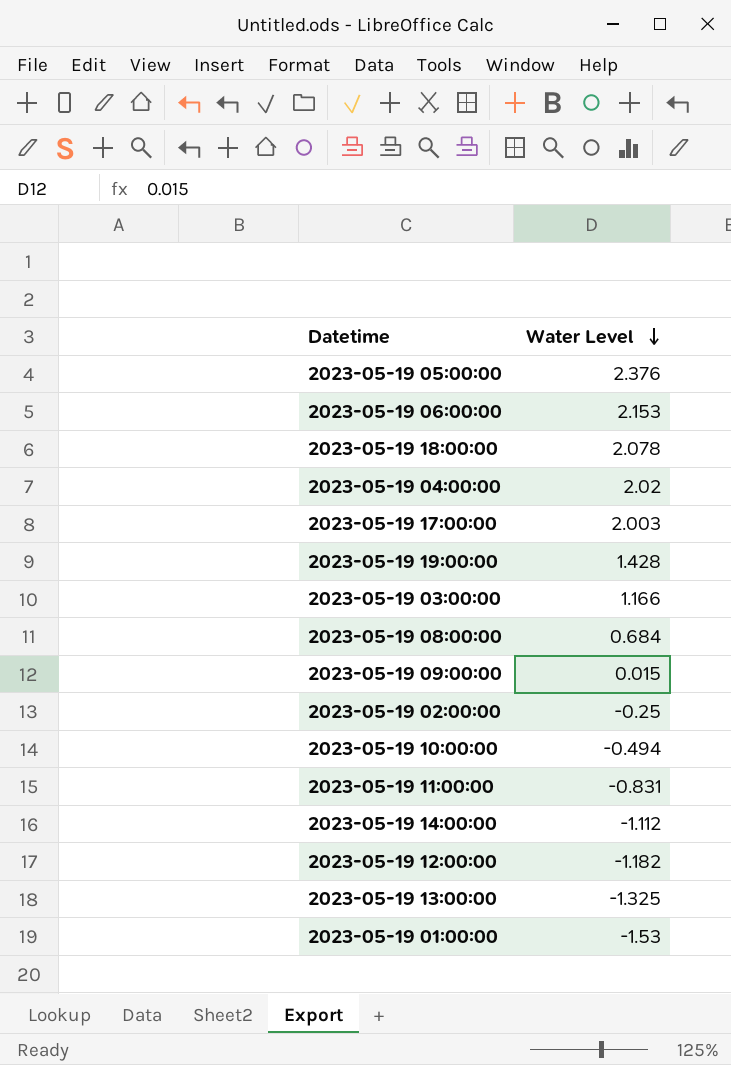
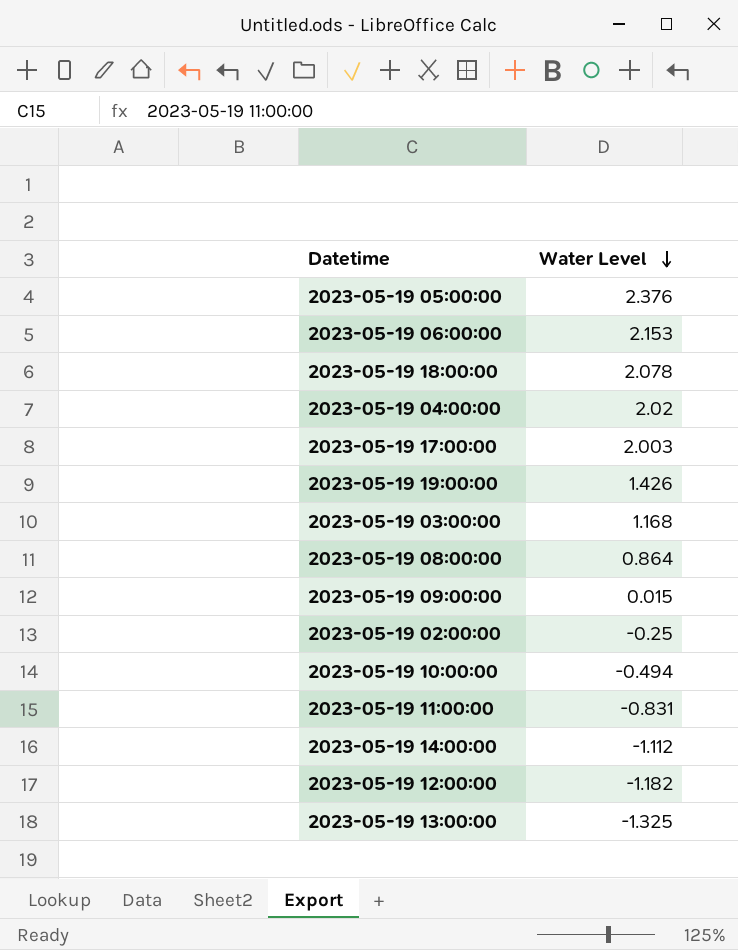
row 2023-05-19 01:00:00: -1.53 -> none
2023-05-19 19:00:00 | Water Level: 1.428 -> 1.426
2023-05-19 03:00:00 | Water Level: 1.166 -> 1.168
2023-05-19 08:00:00 | Water Level: 0.684 -> 0.864

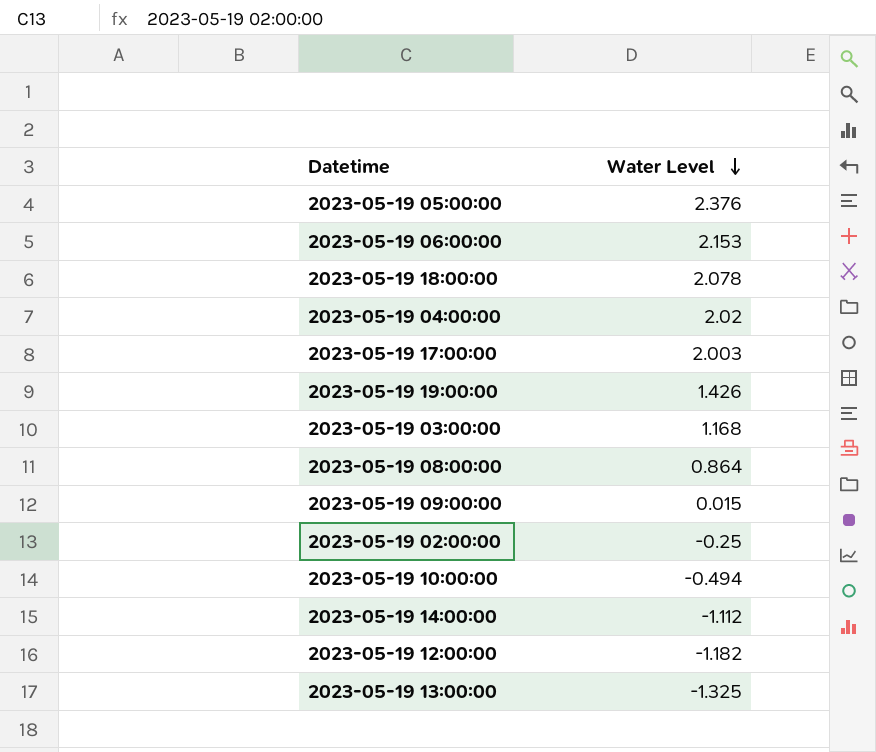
row 2023-05-19 11:00:00: -0.831 -> none

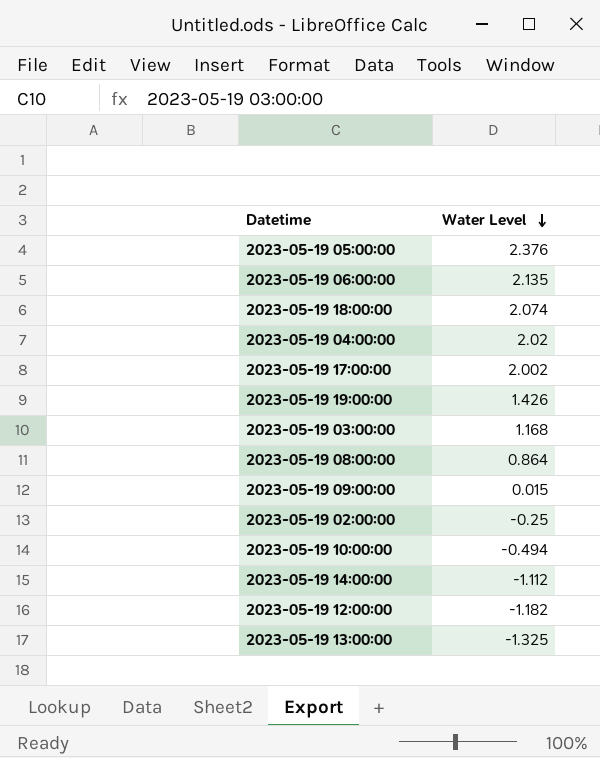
2023-05-19 06:00:00 | Water Level: 2.153 -> 2.135
2023-05-19 18:00:00 | Water Level: 2.078 -> 2.074
2023-05-19 17:00:00 | Water Level: 2.003 -> 2.002

